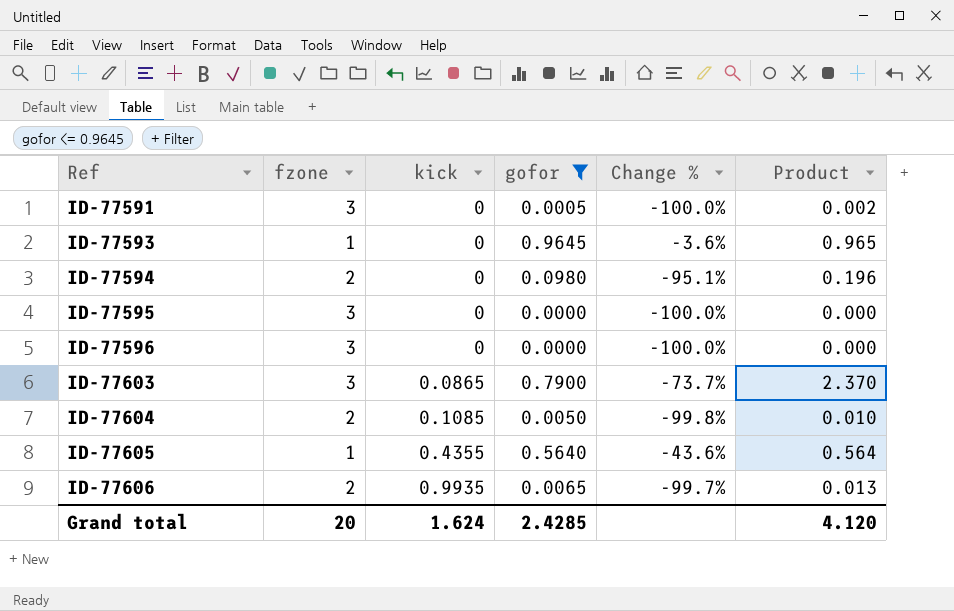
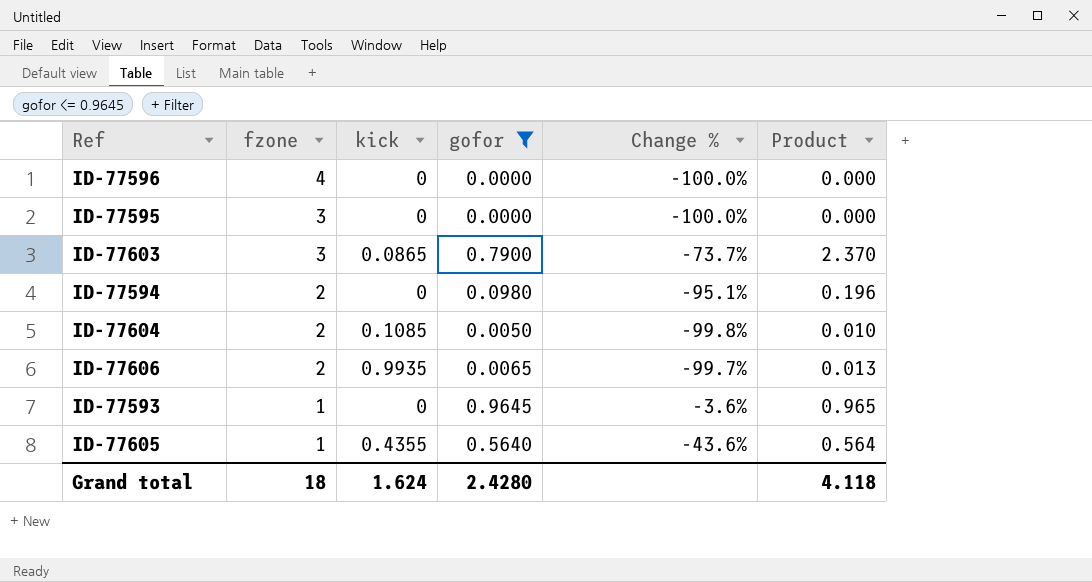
row order: Ref ascending -> fzone descending
row ID-77591: 3 | 0 | 0.0005 | -100.0% | 0.002 -> none
ID-77596 | fzone: 3 -> 4
Grand total | fzone: 20 -> 18
Grand total | gofor: 2.4285 -> 2.4280
Grand total | Product: 4.120 -> 4.118

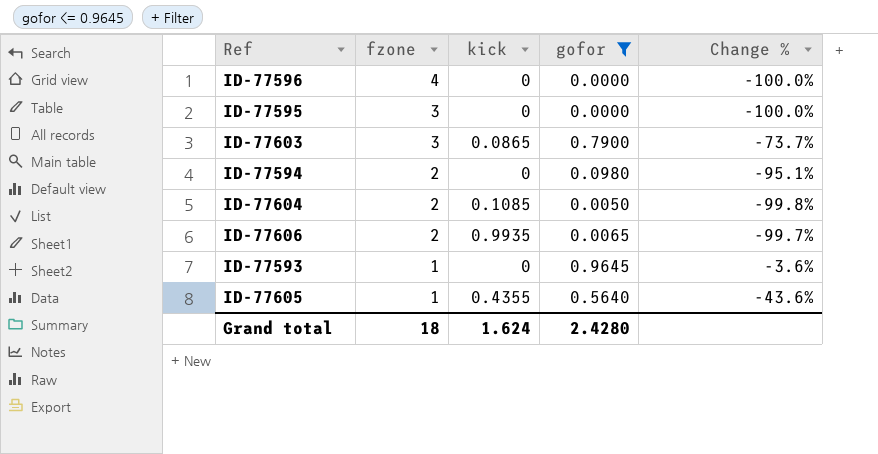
column Product | formula: [fzone] * [gofor] -> none

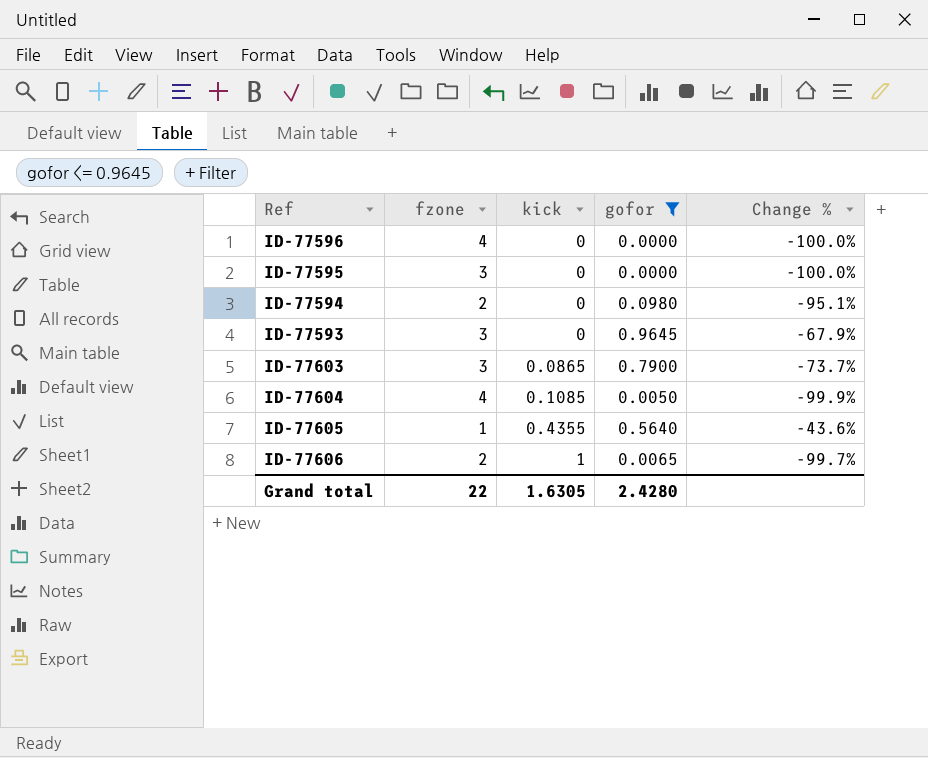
row order: fzone descending -> kick ascending
ID-77593 | fzone: 1 -> 3
ID-77593 | Change %: -3.6% -> -67.9%
ID-77604 | fzone: 2 -> 4
ID-77604 | Change %: -99.8% -> -99.9%
ID-77606 | kick: 0.9935 -> 1
Grand total | fzone: 18 -> 22
Grand total | kick: 1.624 -> 1.6305

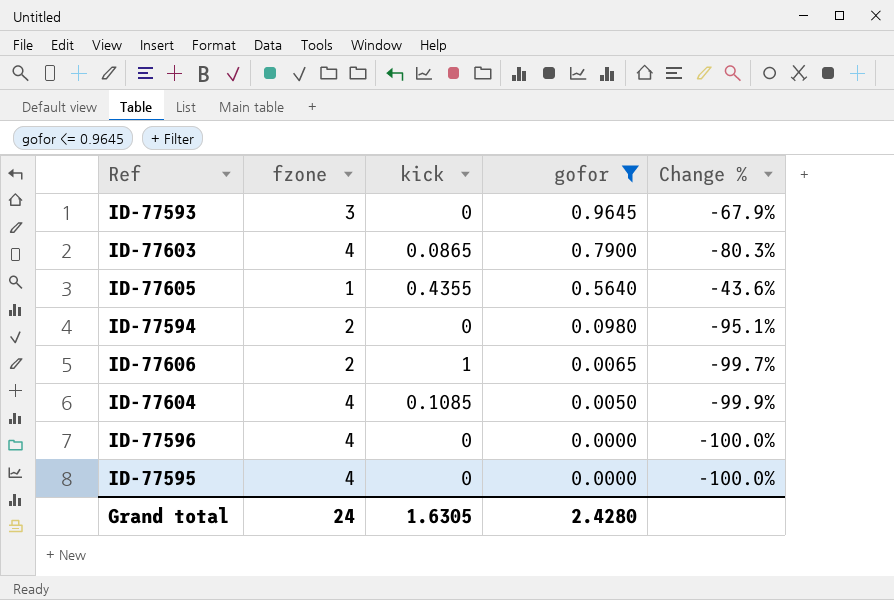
row order: kick ascending -> gofor descending
ID-77603 | fzone: 3 -> 4
ID-77603 | Change %: -73.7% -> -80.3%
ID-77595 | fzone: 3 -> 4
Grand total | fzone: 22 -> 24

